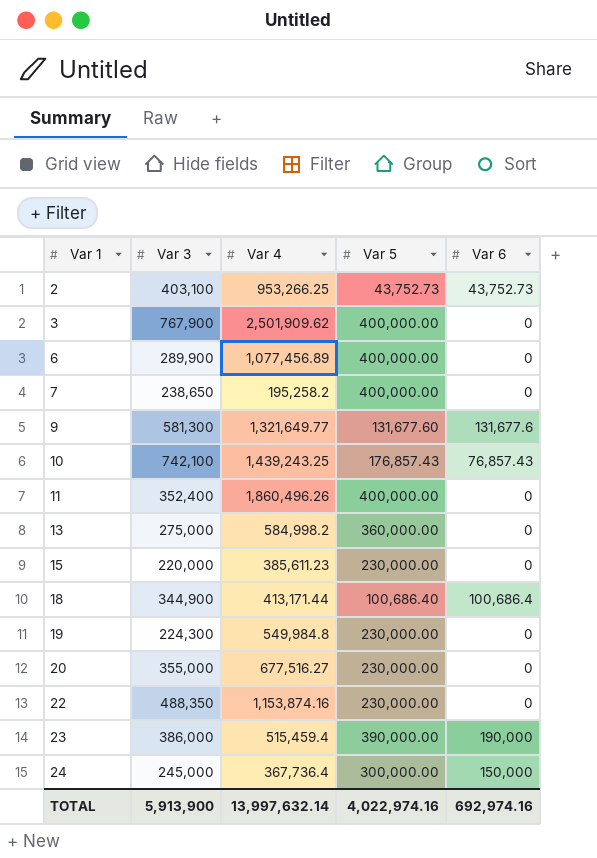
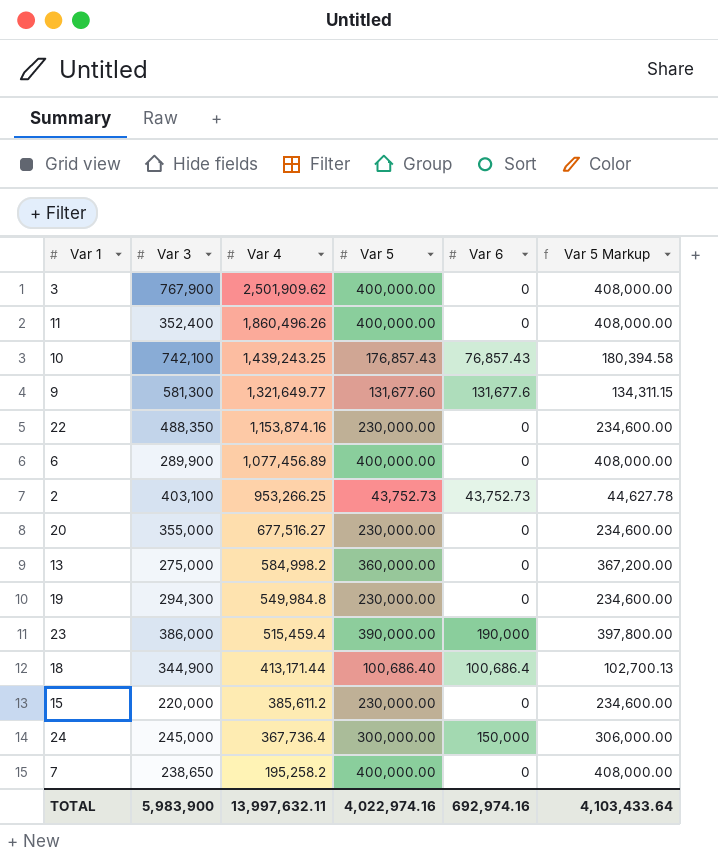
row order: Var 1 ascending -> Var 4 descending
column Var 5 Markup | formula: none -> [Var 5] * 1.02
19 | Var 3: 224,300 -> 294,300
15 | Var 4: 385,611.23 -> 385,611.2
TOTAL | Var 3: 5,913,900 -> 5,983,900
TOTAL | Var 4: 13,997,632.14 -> 13,997,632.11

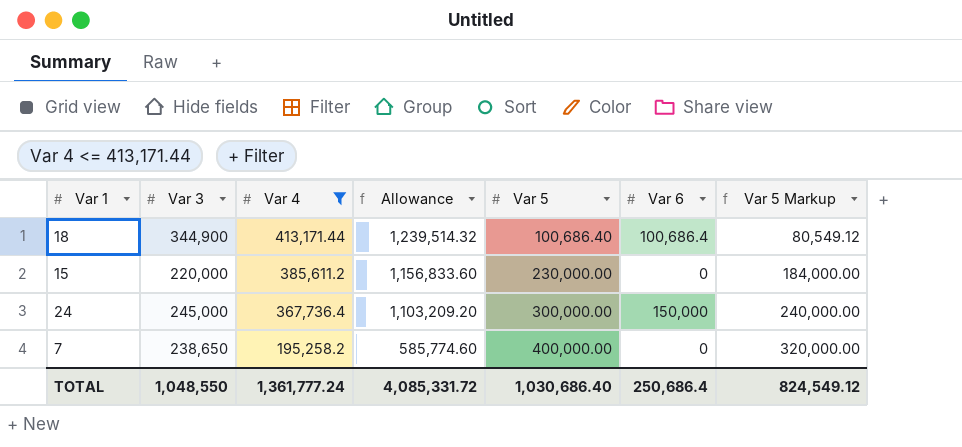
filter: none -> Var 4 <= 413,171.44
column Allowance | formula: none -> [Var 4] * 3
column Var 5 Markup | formula: [Var 5] * 1.02 -> [Var 5] * 0.8
TOTAL | Var 3: 5,983,900 -> 1,048,550
TOTAL | Var 4: 13,997,632.11 -> 1,361,777.24
TOTAL | Var 5: 4,022,974.16 -> 1,030,686.40
TOTAL | Var 6: 692,974.16 -> 250,686.4
TOTAL | Var 5 Markup: 4,103,433.64 -> 824,549.12

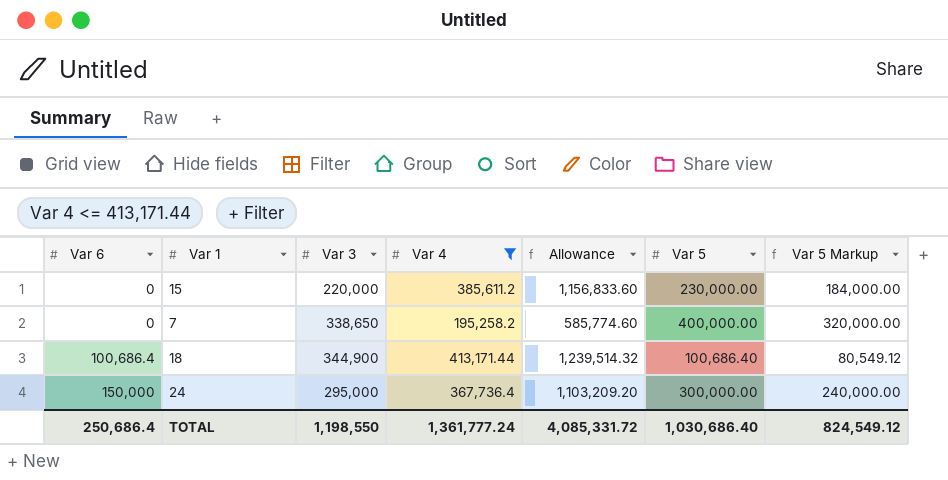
row order: Var 4 descending -> Var 6 ascending
column Var 6 | position: 6 -> 1
7 | Var 3: 238,650 -> 338,650
24 | Var 3: 245,000 -> 295,000
TOTAL | Var 3: 1,048,550 -> 1,198,550

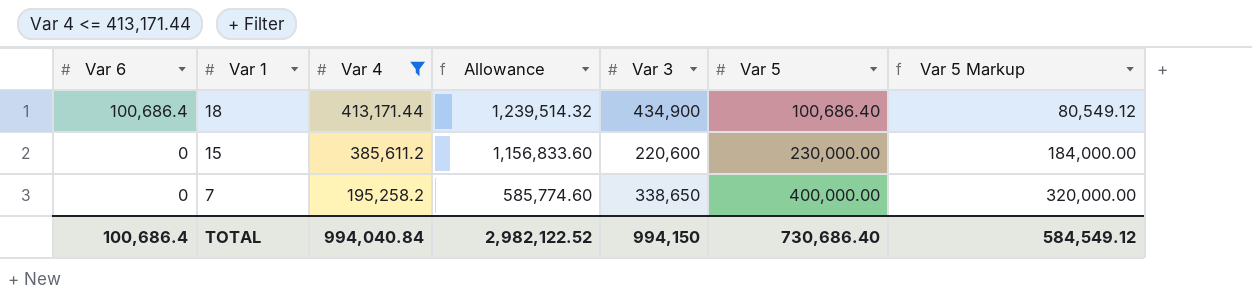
row order: Var 6 ascending -> Var 6 descending
column Var 3 | position: 3 -> 5
row 24: 150,000 | 295,000 | 367,736.4 | 1,103,209.20 | 300,000.00 | 240,000.00 -> none
18 | Var 3: 344,900 -> 434,900
15 | Var 3: 220,000 -> 220,600
TOTAL | Var 6: 250,686.4 -> 100,686.4
TOTAL | Var 4: 1,361,777.24 -> 994,040.84
TOTAL | Allowance: 4,085,331.72 -> 2,982,122.52
TOTAL | Var 3: 1,198,550 -> 994,150
TOTAL | Var 5: 1,030,686.40 -> 730,686.40
TOTAL | Var 5 Markup: 824,549.12 -> 584,549.12

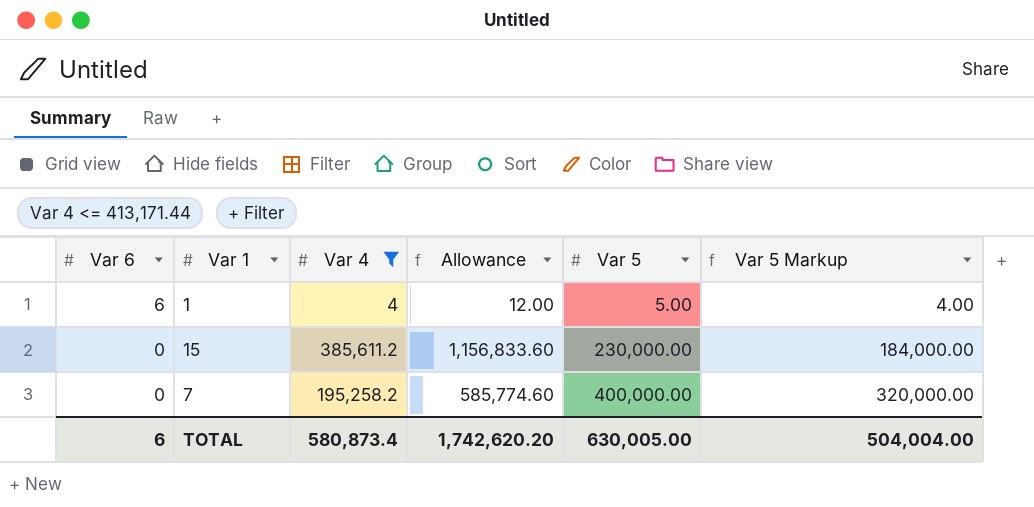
column Var 3 | position: 5 -> none
row 18: 100,686.4 | 413,171.44 | 1,239,514.32 | 434,900 | 100,686.40 | 80,549.12 -> none
row 1: none -> 6 | 4 | 12.00 | 5.00 | 4.00
TOTAL | Var 6: 100,686.4 -> 6
TOTAL | Var 4: 994,040.84 -> 580,873.4
TOTAL | Allowance: 2,982,122.52 -> 1,742,620.20
TOTAL | Var 5: 730,686.40 -> 630,005.00
TOTAL | Var 5 Markup: 584,549.12 -> 504,004.00

